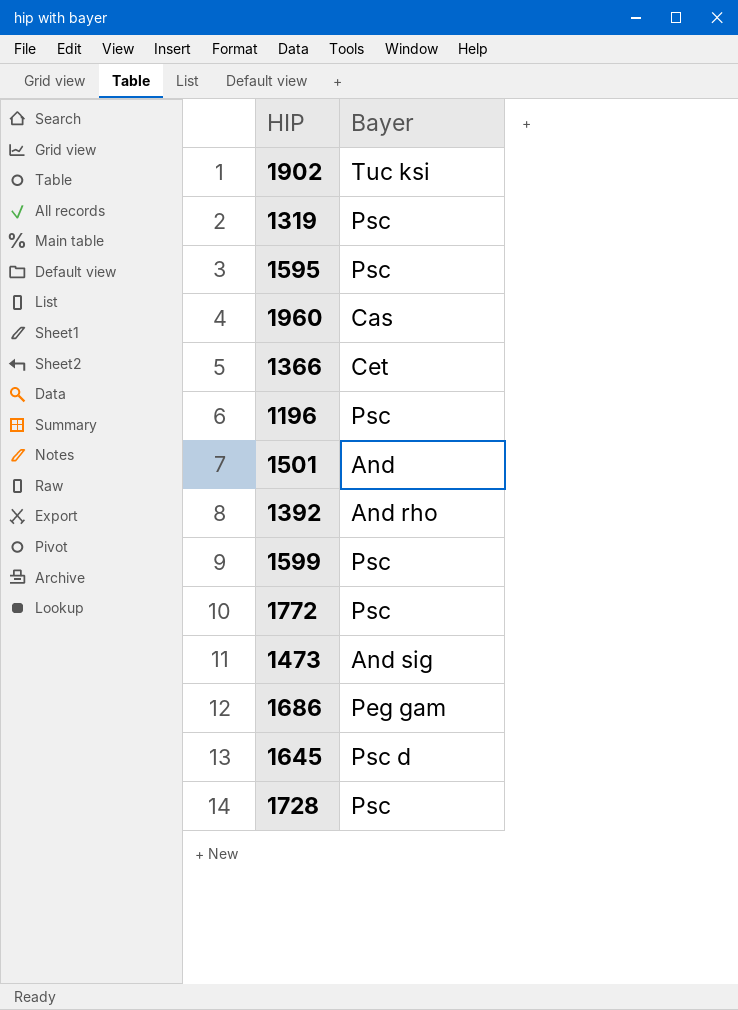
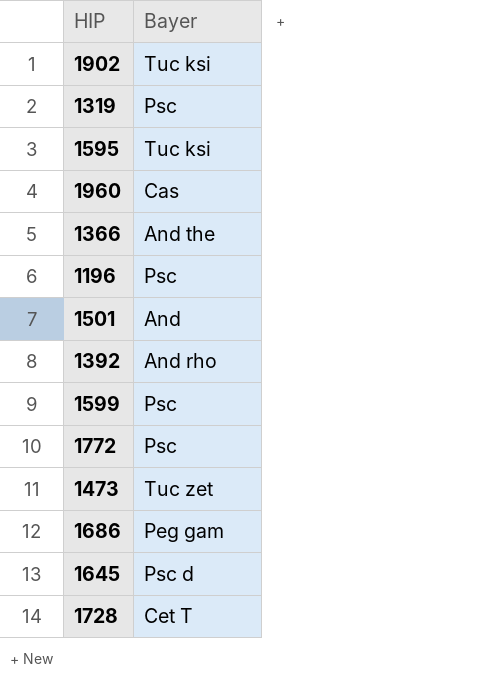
1595 | Bayer: Psc -> Tuc ksi
1366 | Bayer: Cet -> And the
1473 | Bayer: And sig -> Tuc zet
1728 | Bayer: Psc -> Cet T

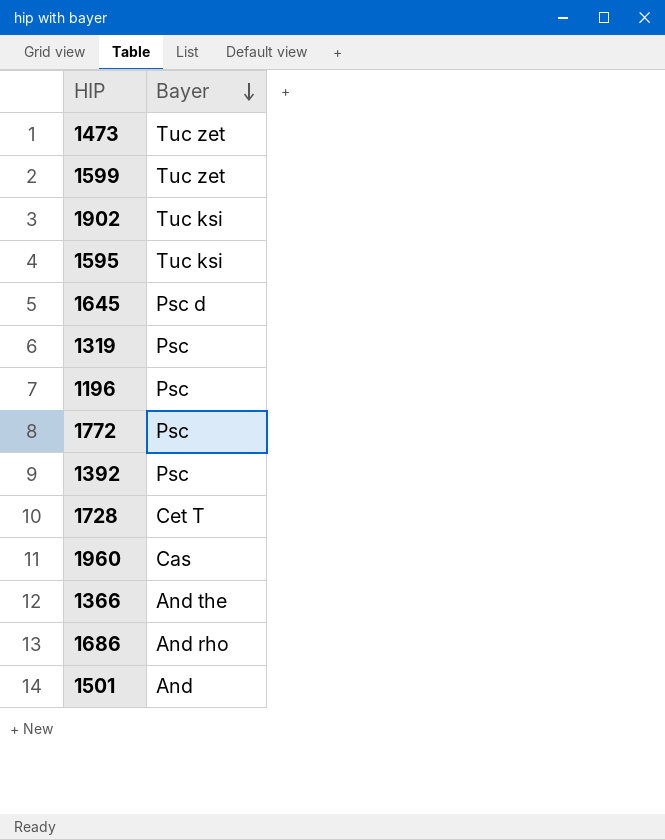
row order: none -> Bayer descending
1599 | Bayer: Psc -> Tuc zet
1392 | Bayer: And rho -> Psc
1686 | Bayer: Peg gam -> And rho

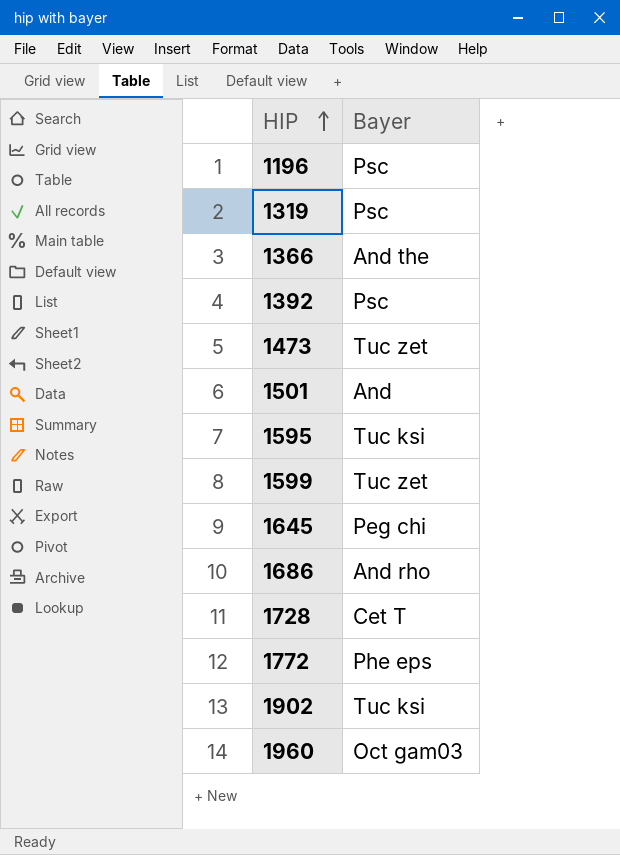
row order: Bayer descending -> HIP ascending
1645 | Bayer: Psc d -> Peg chi
1772 | Bayer: Psc -> Phe eps
1960 | Bayer: Cas -> Oct gam03

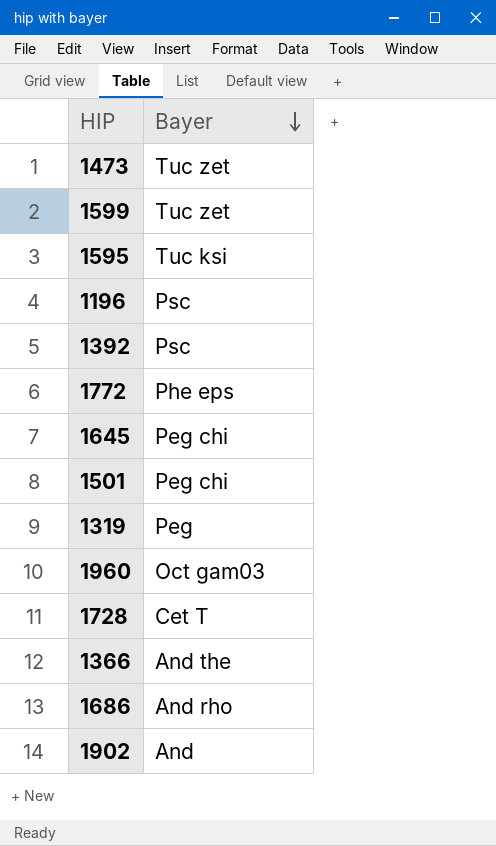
row order: HIP ascending -> Bayer descending
1501 | Bayer: And -> Peg chi
1319 | Bayer: Psc -> Peg
1902 | Bayer: Tuc ksi -> And

